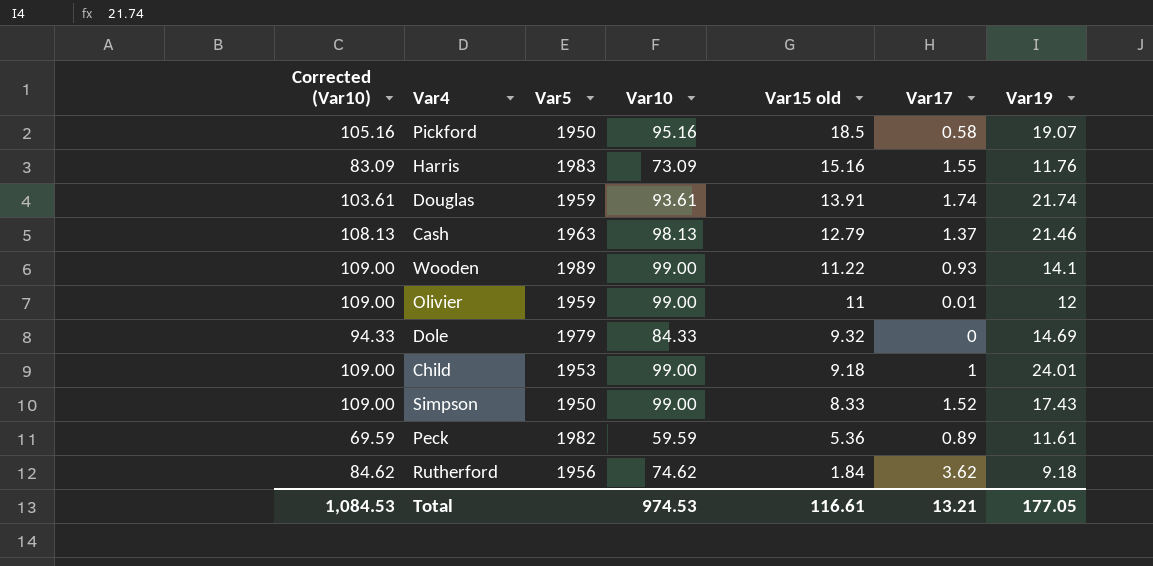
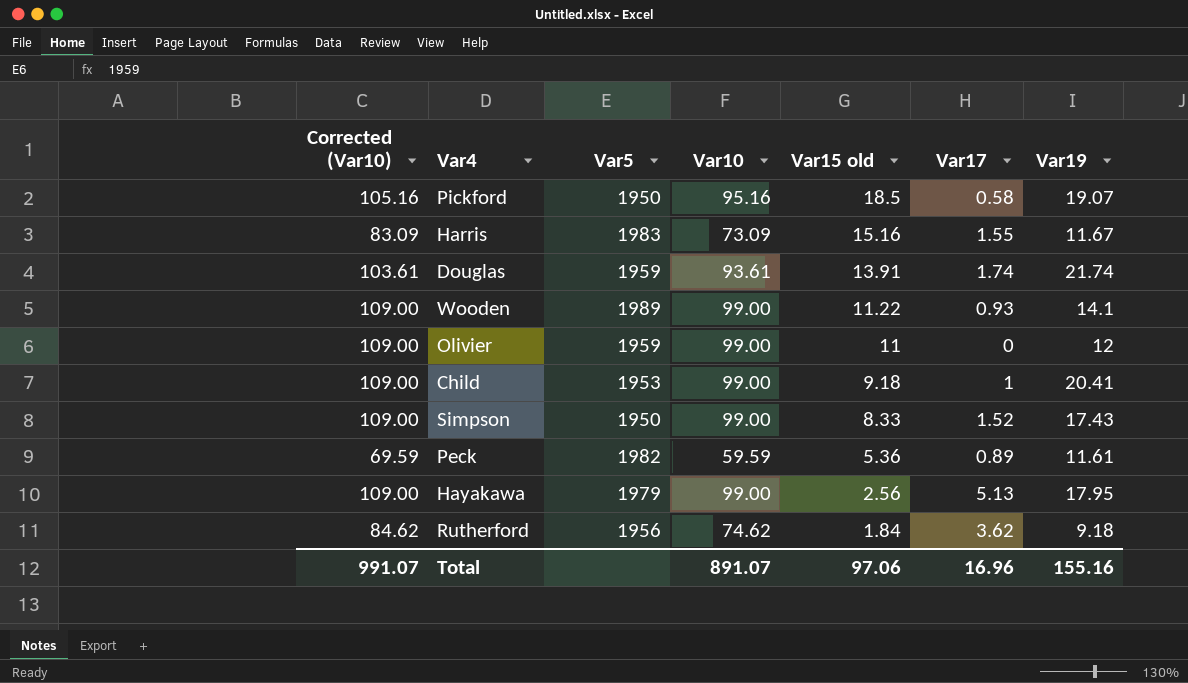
row Cash: 108.13 | 1963 | 98.13 | 12.79 | 1.37 | 21.46 -> none
row Dole: 94.33 | 1979 | 84.33 | 9.32 | 0 | 14.69 -> none
Harris | Var19: 11.76 -> 11.67
Olivier | Var17: 0.01 -> 0
Child | Var19: 24.01 -> 20.41
row Hayakawa: none -> 109.00 | 1979 | 99.00 | 2.56 | 5.13 | 17.95
Total | Corrected (Var10): 1,084.53 -> 991.07
Total | Var10: 974.53 -> 891.07
Total | Var15 old: 116.61 -> 97.06
Total | Var17: 13.21 -> 16.96
Total | Var19: 177.05 -> 155.16

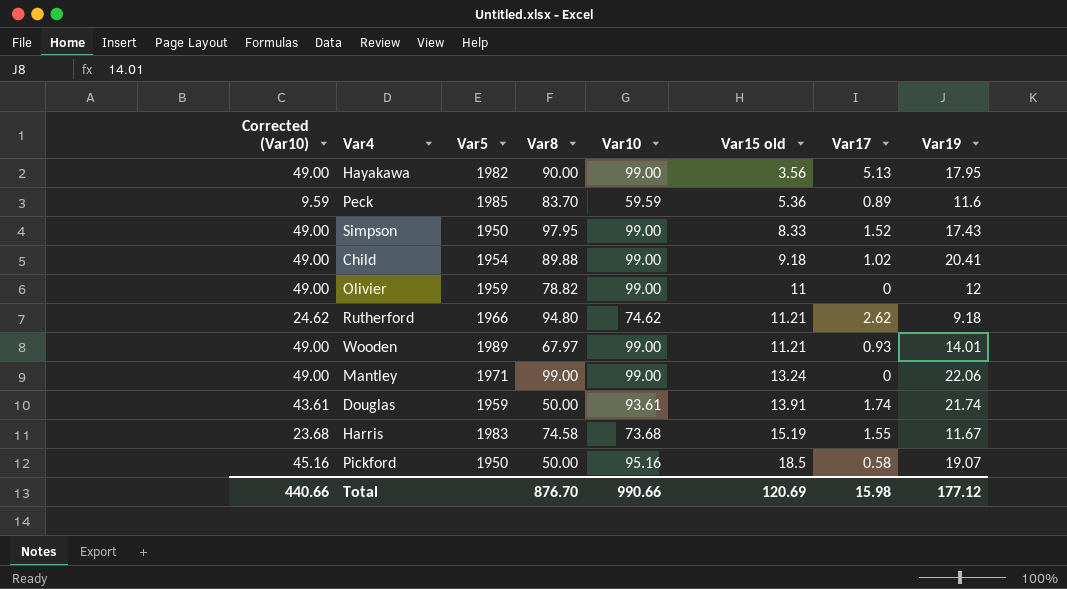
row order: Var15 old descending -> Var15 old ascending
column Corrected (Var10) | formula: [Var10] + 10 -> [Var10] - 50
column Var8 | position: none -> 4
Hayakawa | Var5: 1979 -> 1982
Hayakawa | Var15 old: 2.56 -> 3.56
Peck | Var5: 1982 -> 1985
Peck | Var19: 11.61 -> 11.6
Child | Var5: 1953 -> 1954
Child | Var17: 1 -> 1.02
Rutherford | Var5: 1956 -> 1966
Rutherford | Var15 old: 1.84 -> 11.21
Rutherford | Var17: 3.62 -> 2.62
Wooden | Var15 old: 11.22 -> 11.21
Wooden | Var19: 14.1 -> 14.01
row Mantley: none -> 49.00 | 1971 | 99.00 | 99.00 | 13.24 | 0 | 22.06
Harris | Var10: 73.09 -> 73.68
Harris | Var15 old: 15.16 -> 15.19
Total | Corrected (Var10): 991.07 -> 440.66
Total | Var10: 891.07 -> 990.66
Total | Var15 old: 97.06 -> 120.69
Total | Var17: 16.96 -> 15.98
Total | Var19: 155.16 -> 177.12

